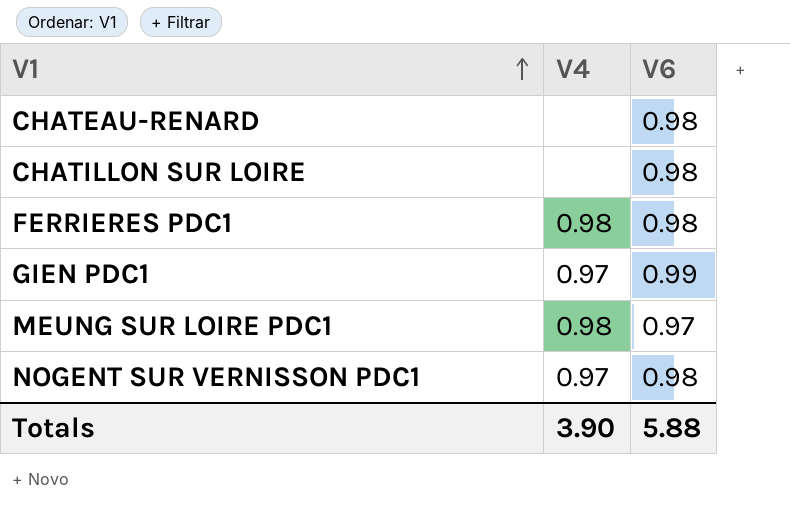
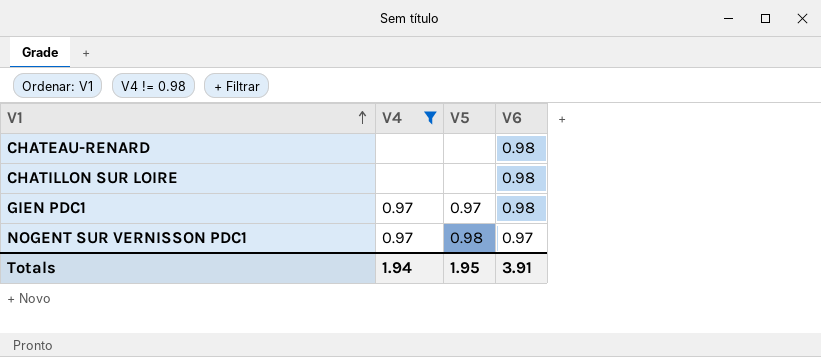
filter: none -> V4 != 0.98
column V5 | position: none -> 3
GIEN PDC1 | V6: 0.99 -> 0.98
NOGENT SUR VERNISSON PDC1 | V6: 0.98 -> 0.97
Totals | V4: 3.90 -> 1.94
Totals | V6: 5.88 -> 3.91

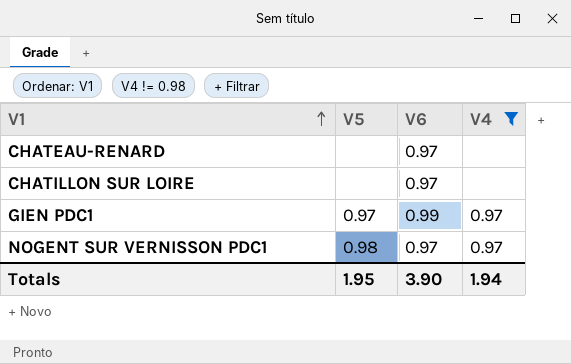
column V4 | position: 2 -> 4
CHATEAU-RENARD | V6: 0.98 -> 0.97
CHATILLON SUR LOIRE | V6: 0.98 -> 0.97
GIEN PDC1 | V6: 0.98 -> 0.99
Totals | V6: 3.91 -> 3.90

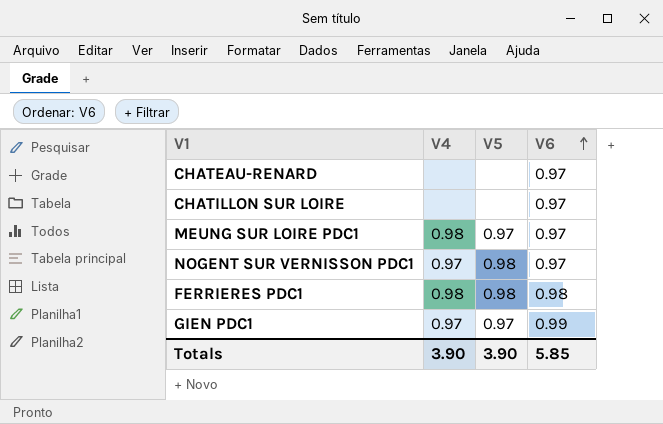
filter: V4 != 0.98 -> none
row order: V1 ascending -> V6 ascending
column V4 | position: 4 -> 2
Totals | V4: 1.94 -> 3.90
Totals | V5: 1.95 -> 3.90
Totals | V6: 3.90 -> 5.85

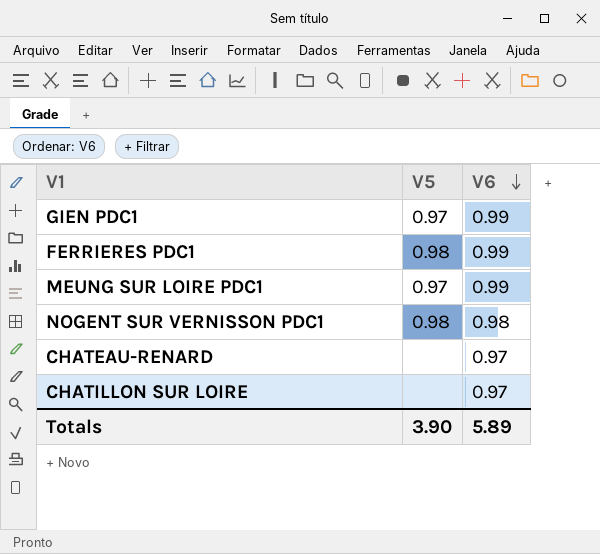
row order: V6 ascending -> V6 descending
column V4 | position: 2 -> none
FERRIERES PDC1 | V6: 0.98 -> 0.99
MEUNG SUR LOIRE PDC1 | V6: 0.97 -> 0.99
NOGENT SUR VERNISSON PDC1 | V6: 0.97 -> 0.98
Totals | V6: 5.85 -> 5.89

